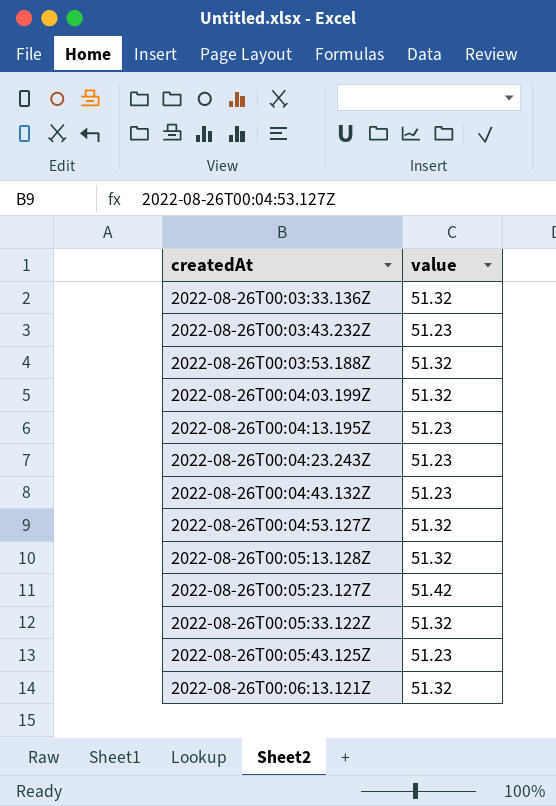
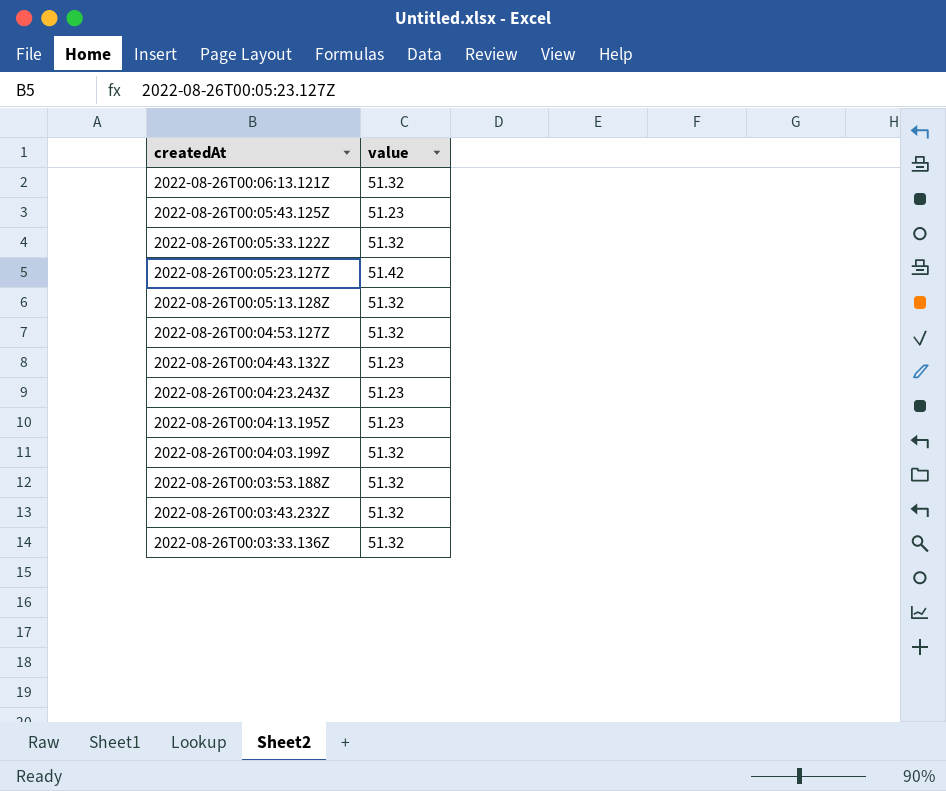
row order: createdAt ascending -> createdAt descending
2022-08-26T00:03:43.232Z | value: 51.23 -> 51.32

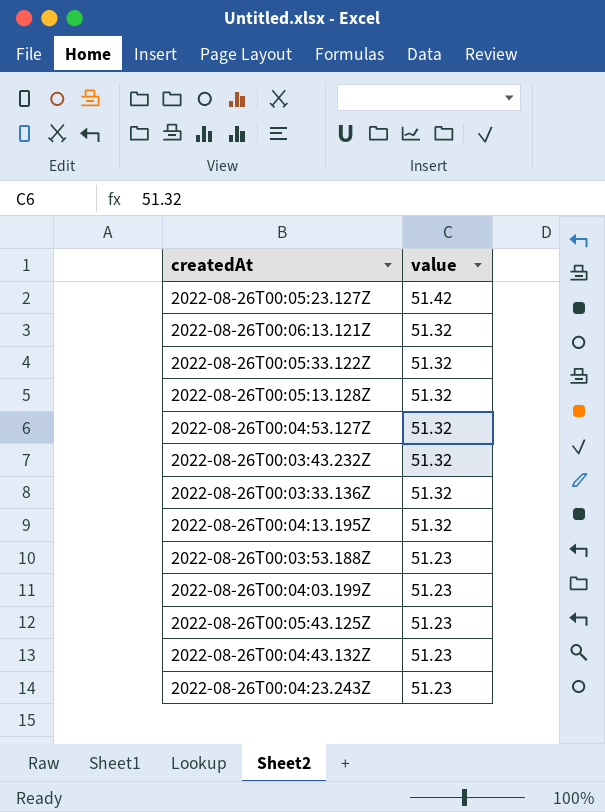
row order: createdAt descending -> value descending
2022-08-26T00:04:13.195Z | value: 51.23 -> 51.32
2022-08-26T00:03:53.188Z | value: 51.32 -> 51.23
2022-08-26T00:04:03.199Z | value: 51.32 -> 51.23

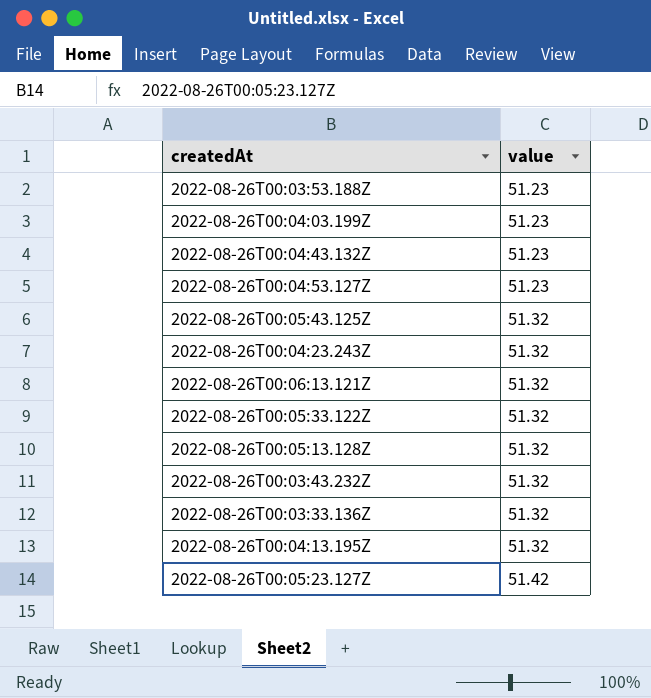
row order: value descending -> value ascending
2022-08-26T00:04:53.127Z | value: 51.32 -> 51.23
2022-08-26T00:05:43.125Z | value: 51.23 -> 51.32
2022-08-26T00:04:23.243Z | value: 51.23 -> 51.32

